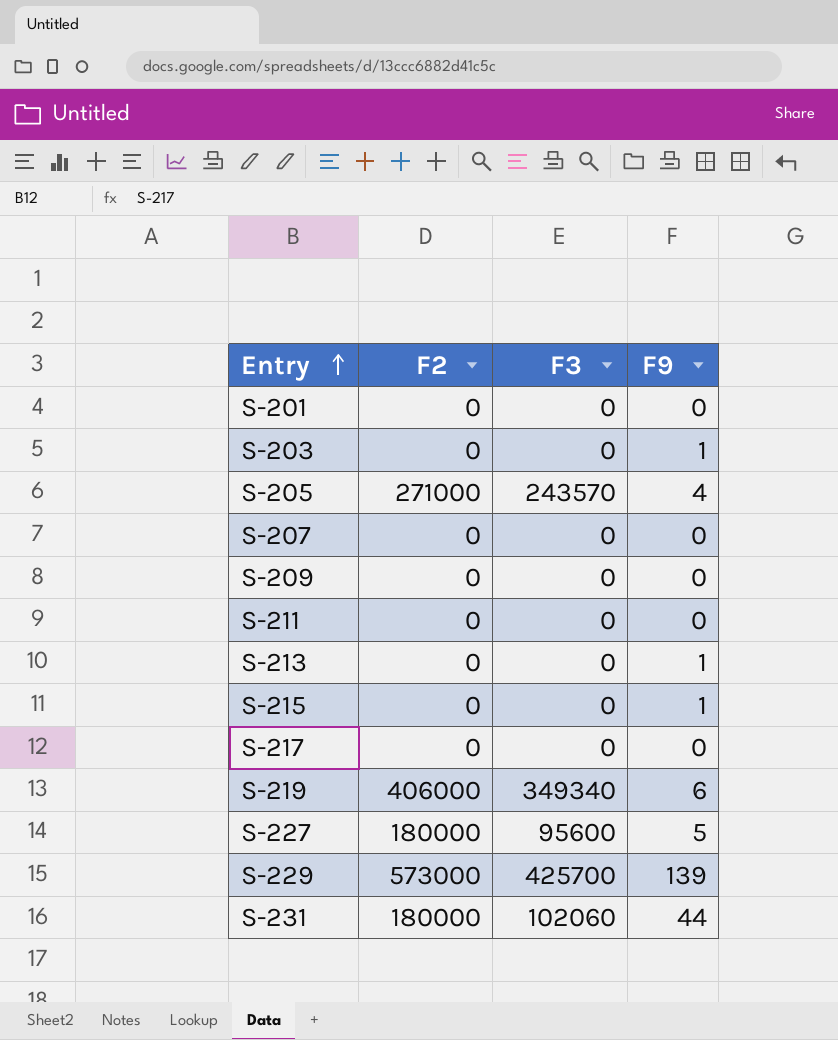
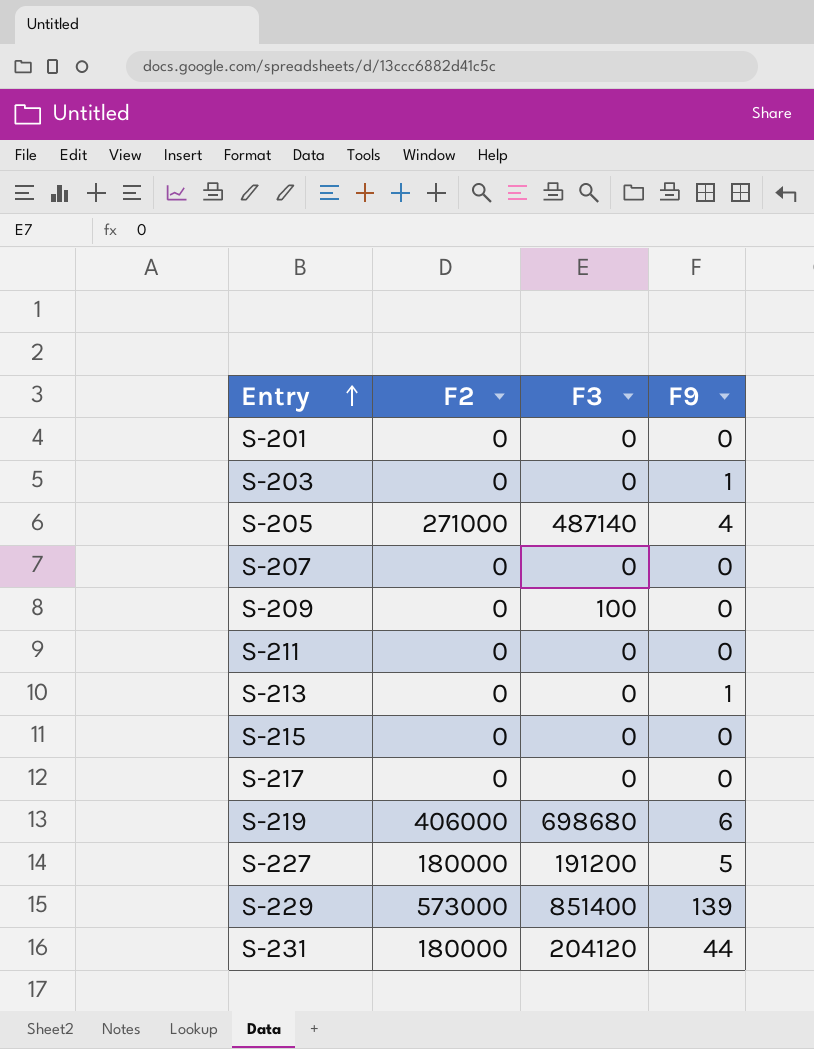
S-205 | F3: 243570 -> 487140
S-209 | F3: 0 -> 100
S-215 | F9: 1 -> 0
S-219 | F3: 349340 -> 698680
S-227 | F3: 95600 -> 191200
S-229 | F3: 425700 -> 851400
S-231 | F3: 102060 -> 204120

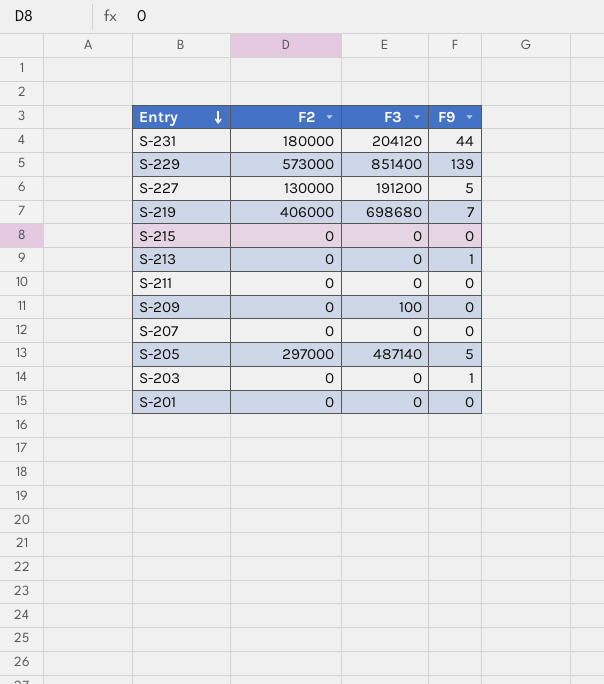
row order: Entry ascending -> Entry descending
row S-217: 0 | 0 | 0 -> none
S-227 | F2: 180000 -> 130000
S-219 | F9: 6 -> 7
S-205 | F2: 271000 -> 297000
S-205 | F9: 4 -> 5

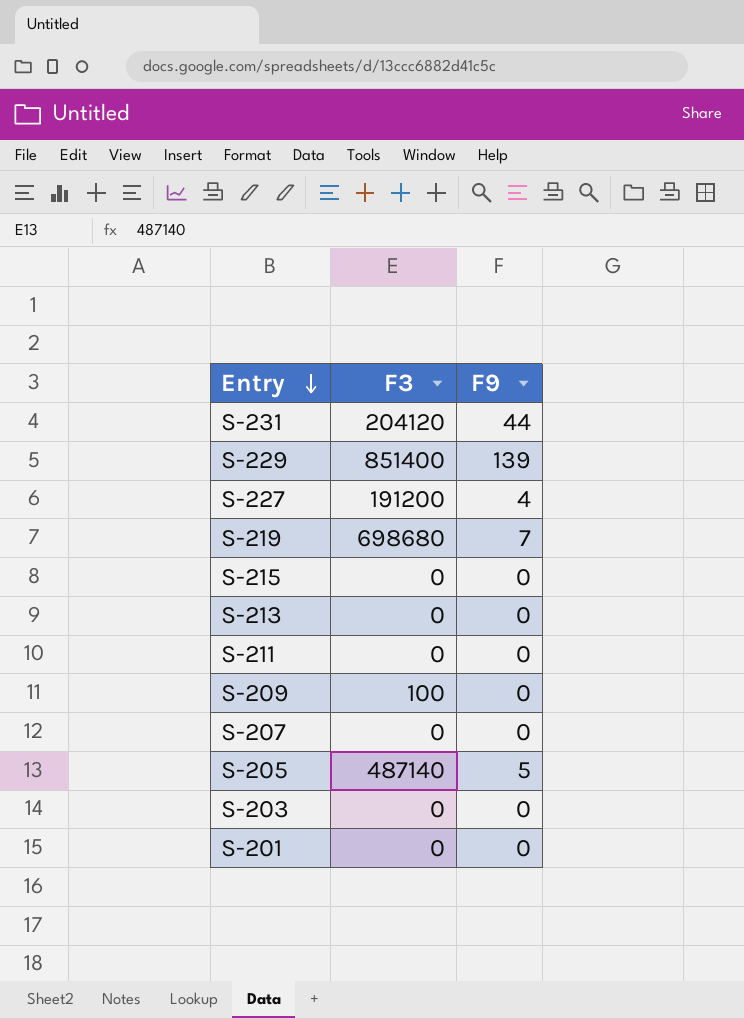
column F2 | position: 2 -> none
S-227 | F9: 5 -> 4
S-213 | F9: 1 -> 0
S-203 | F9: 1 -> 0

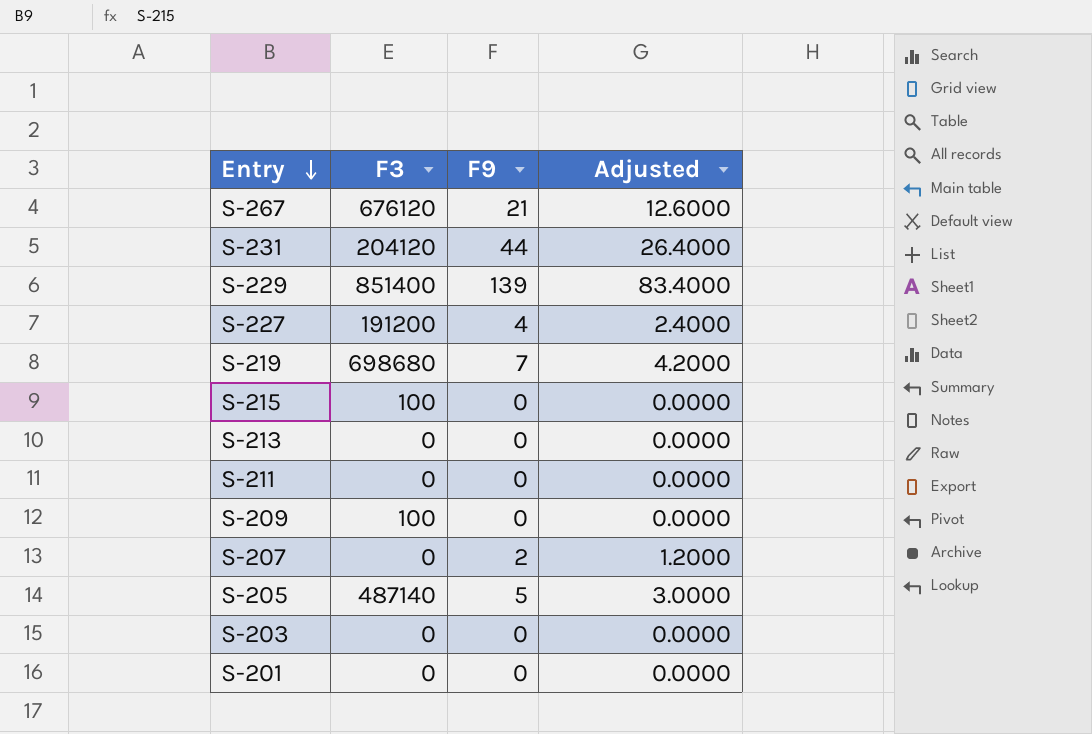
column Adjusted | formula: none -> [F9] * 0.6
row S-267: none -> 676120 | 21 | 12.6000
S-215 | F3: 0 -> 100
S-207 | F9: 0 -> 2

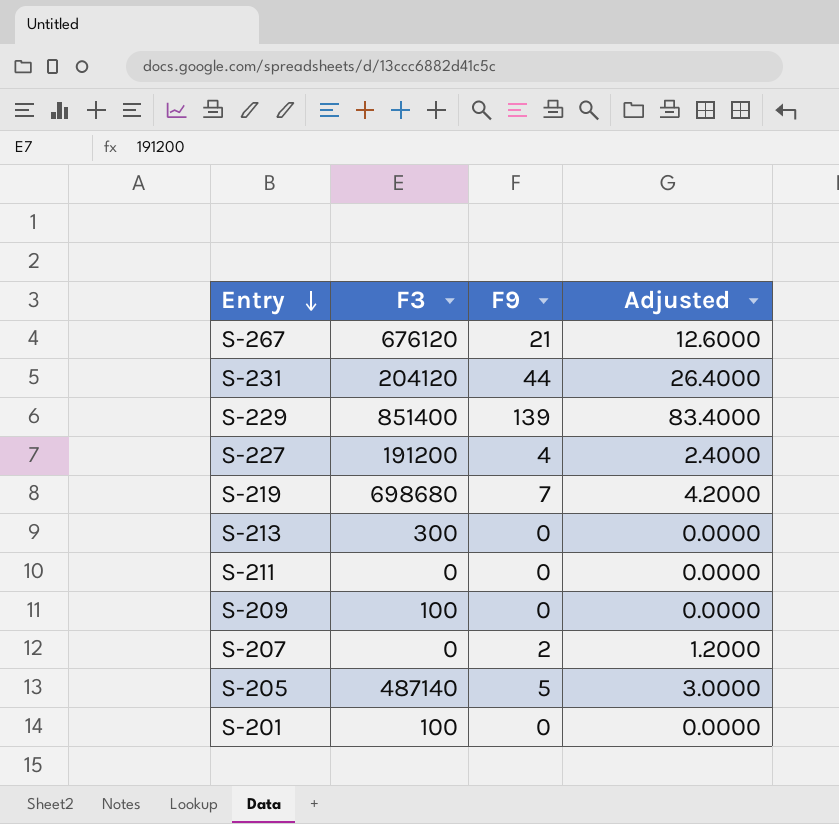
row S-215: 100 | 0 | 0.0000 -> none
row S-203: 0 | 0 | 0.0000 -> none
S-213 | F3: 0 -> 300
S-201 | F3: 0 -> 100

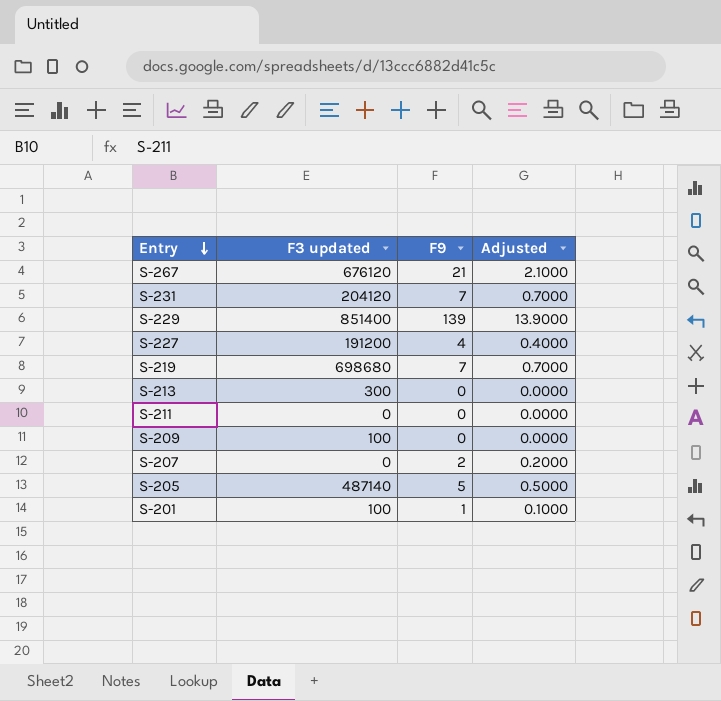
column name: F3 -> F3 updated
column Adjusted | formula: [F9] * 0.6 -> [F9] * 0.1
S-231 | F9: 44 -> 7
S-201 | F9: 0 -> 1

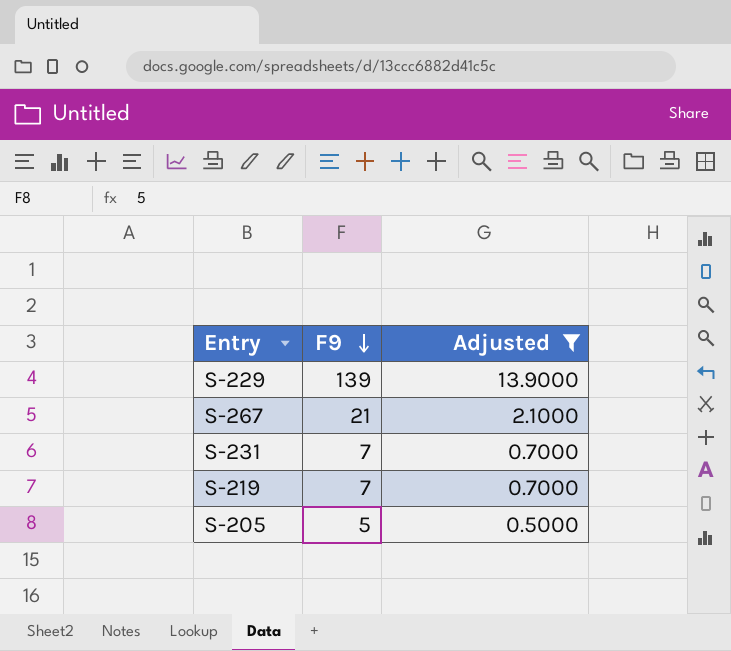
filter: none -> Adjusted >= 0.5000
row order: Entry descending -> F9 descending
column F3 updated | position: 2 -> none

